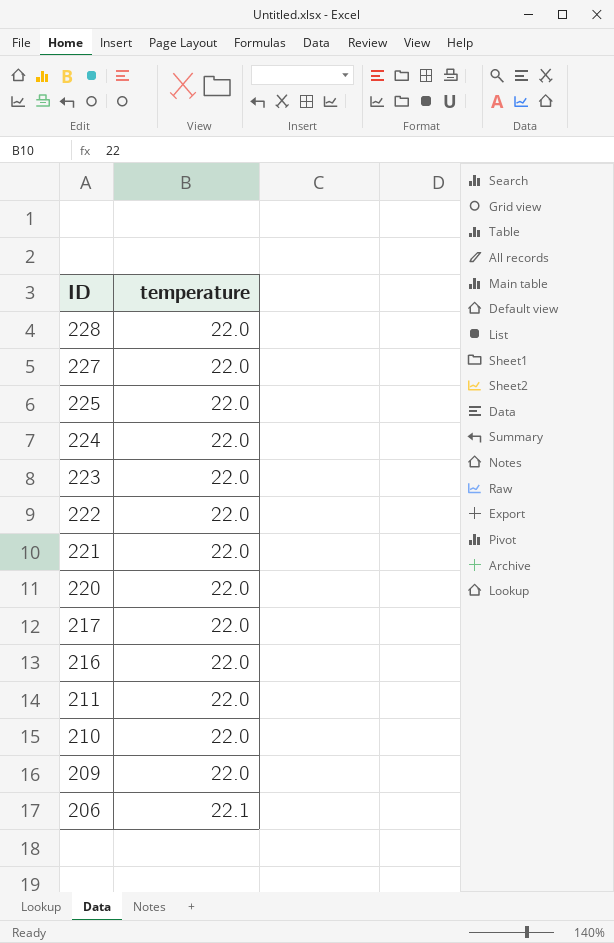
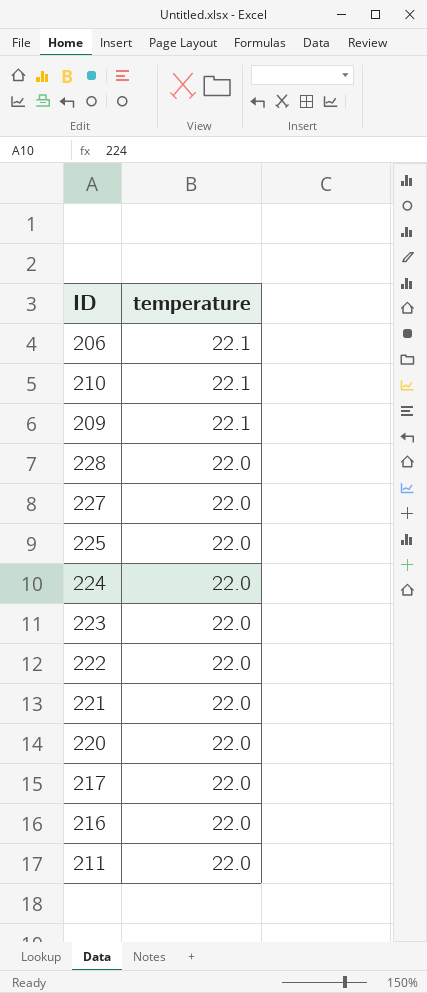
row order: ID descending -> temperature descending
210 | temperature: 22.0 -> 22.1
209 | temperature: 22.0 -> 22.1

